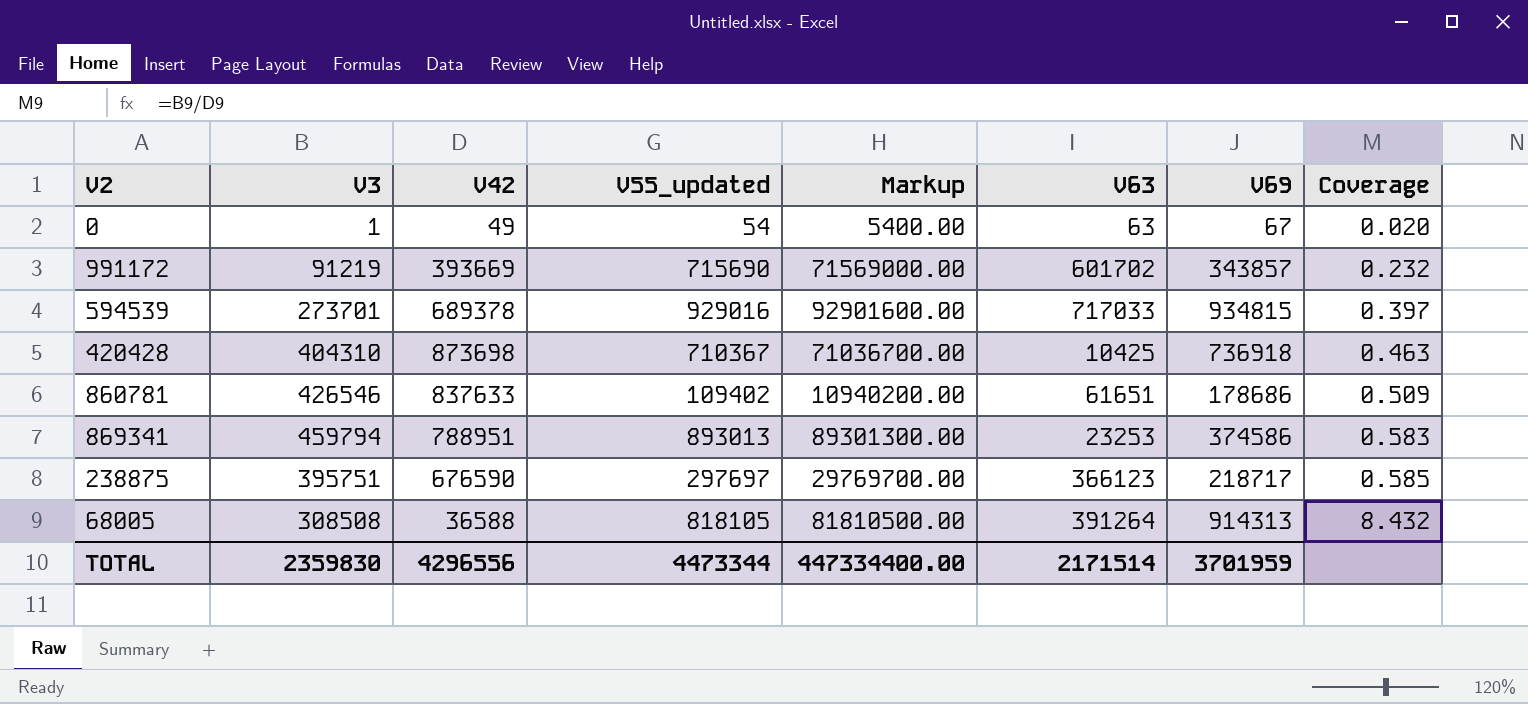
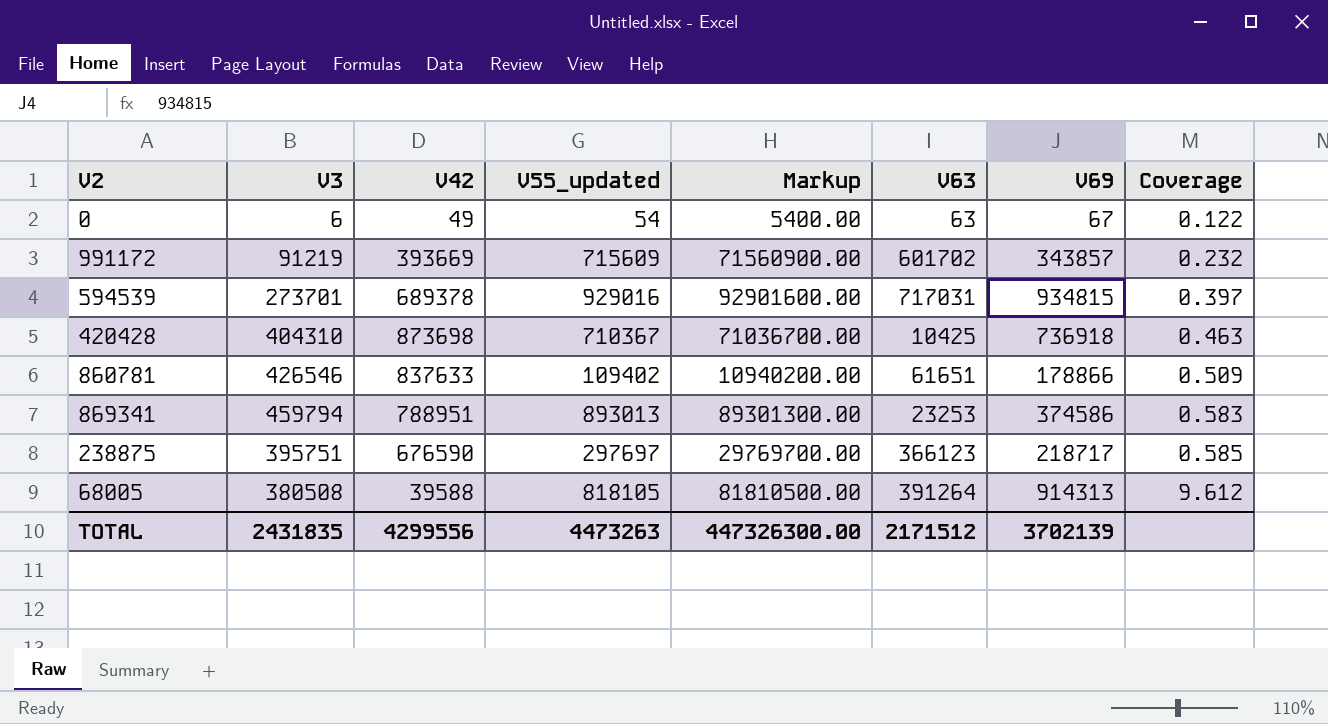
0 | V3: 1 -> 6
0 | Coverage: 0.020 -> 0.122
991172 | V55_updated: 715690 -> 715609
991172 | Markup: 71569000.00 -> 71560900.00
594539 | V63: 717033 -> 717031
860781 | V69: 178686 -> 178866
68005 | V3: 308508 -> 380508
68005 | V42: 36588 -> 39588
68005 | Coverage: 8.432 -> 9.612
TOTAL | V3: 2359830 -> 2431835
TOTAL | V42: 4296556 -> 4299556
TOTAL | V55_updated: 4473344 -> 4473263
TOTAL | Markup: 447334400.00 -> 447326300.00
TOTAL | V63: 2171514 -> 2171512
TOTAL | V69: 3701959 -> 3702139

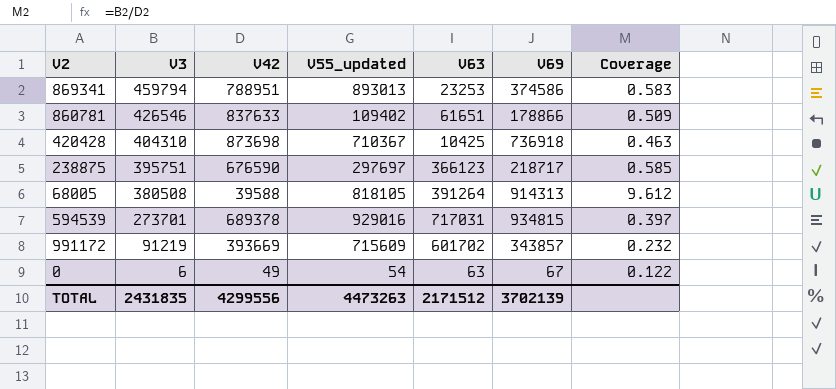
row order: Coverage ascending -> V3 descending
column Markup | formula: [V55_updated] * 100 -> none

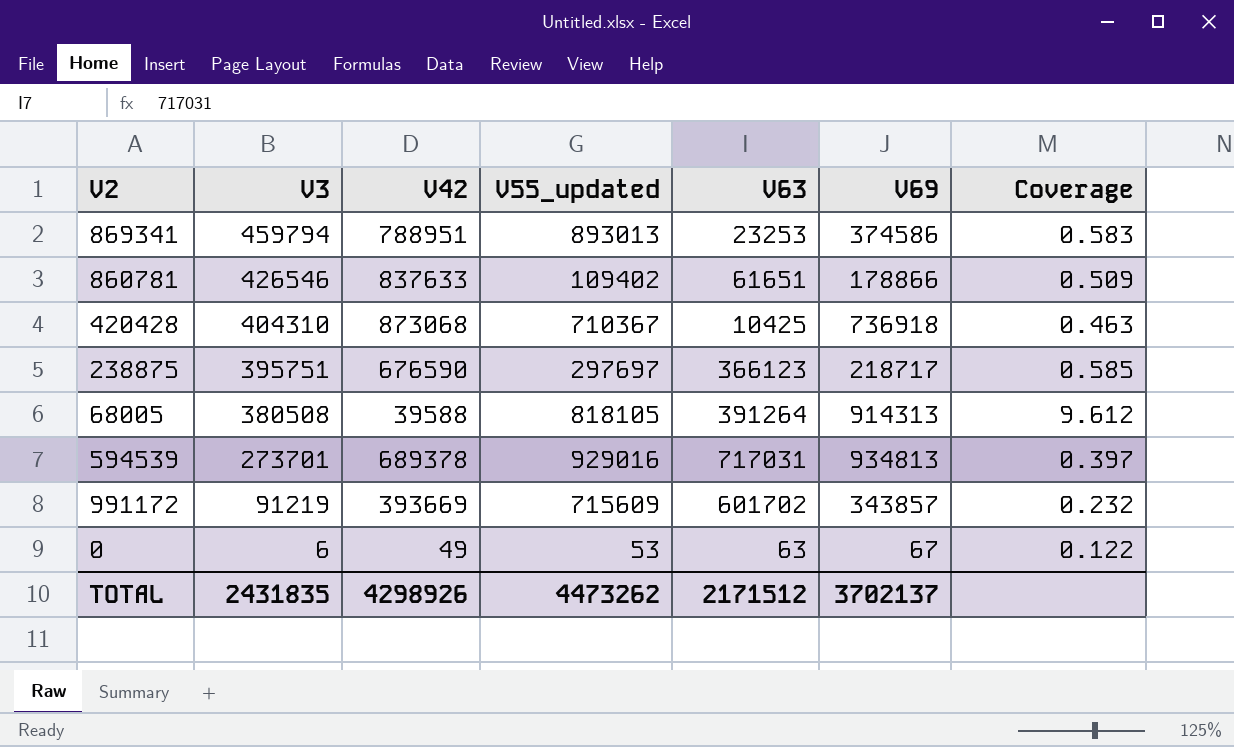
420428 | V42: 873698 -> 873068
594539 | V69: 934815 -> 934813
0 | V55_updated: 54 -> 53
TOTAL | V42: 4299556 -> 4298926
TOTAL | V55_updated: 4473263 -> 4473262
TOTAL | V69: 3702139 -> 3702137

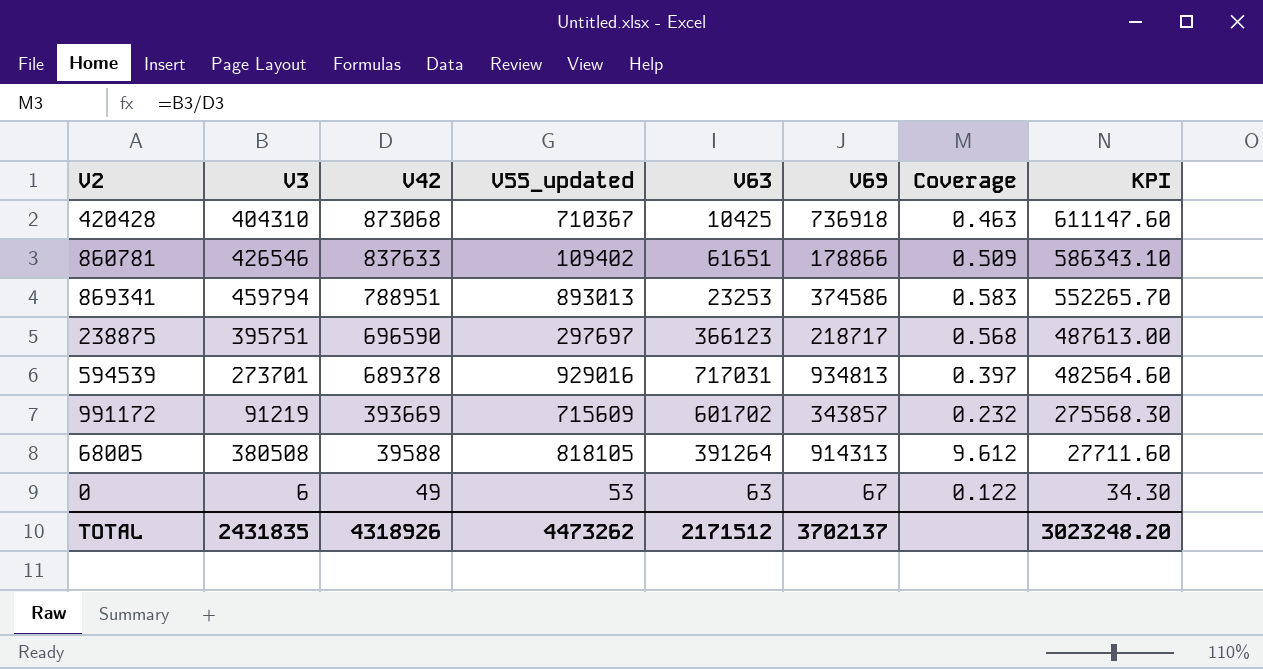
row order: V3 descending -> V42 descending
column KPI | formula: none -> [V42] * 0.7
238875 | V42: 676590 -> 696590
238875 | Coverage: 0.585 -> 0.568
TOTAL | V42: 4298926 -> 4318926

